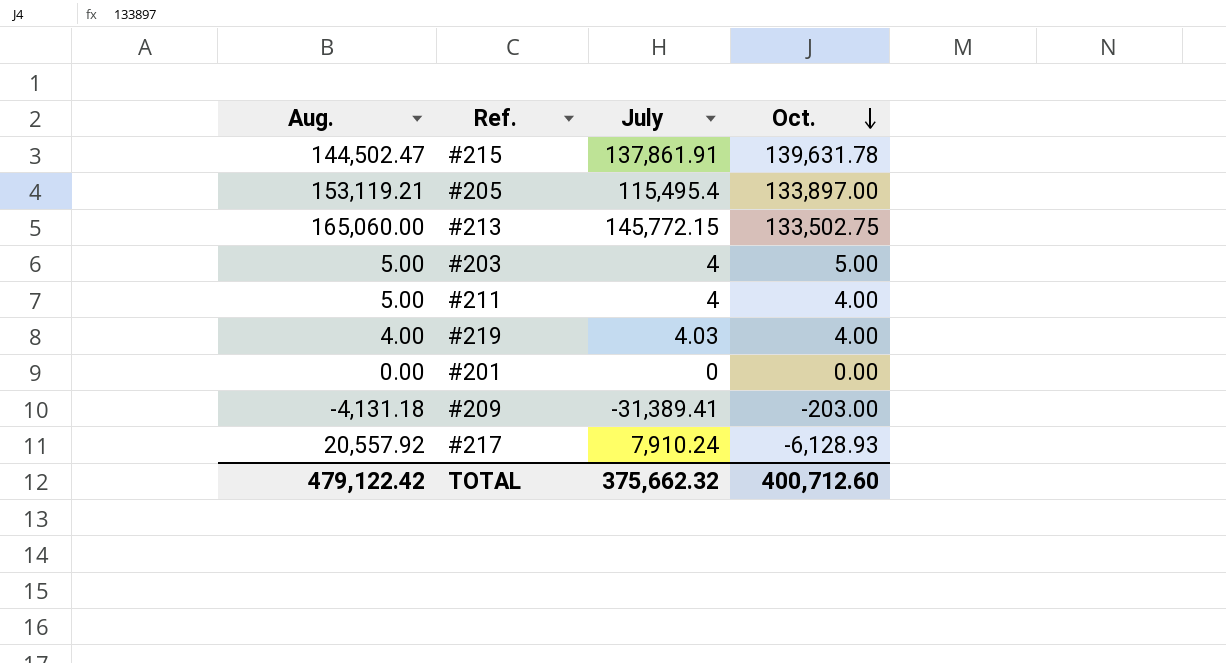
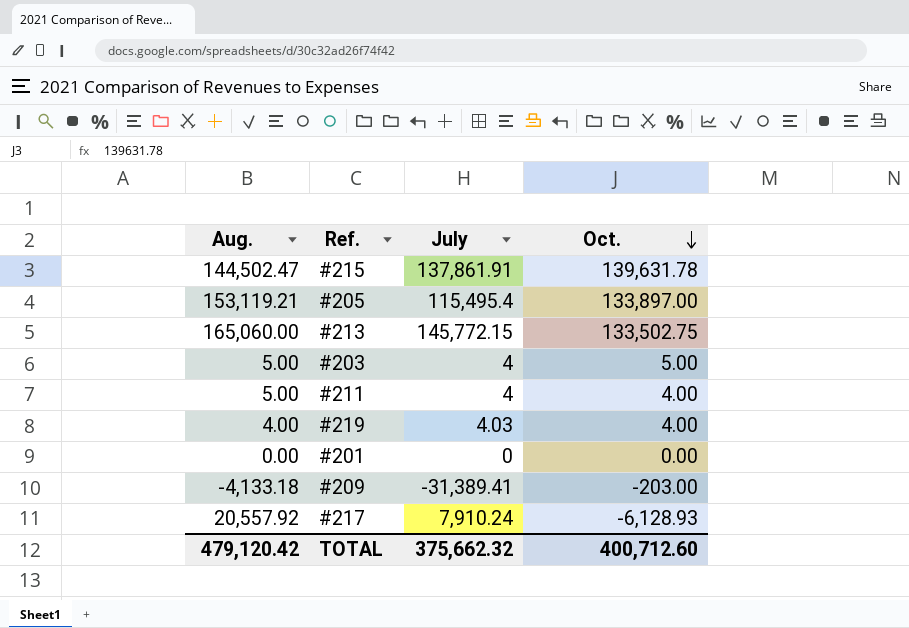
#209 | Aug.: -4,131.18 -> -4,133.18
TOTAL | Aug.: 479,122.42 -> 479,120.42

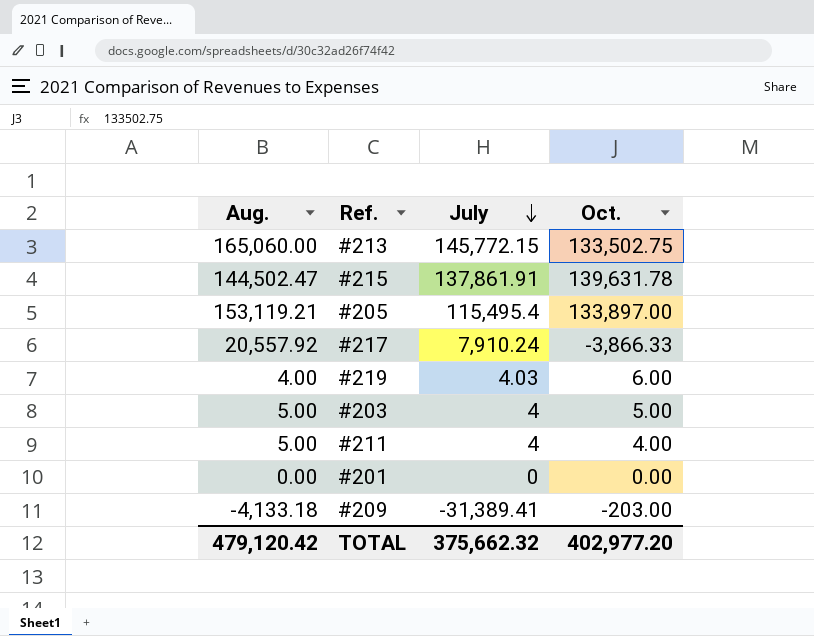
row order: Oct. descending -> July descending
#217 | Oct.: -6,128.93 -> -3,866.33
#219 | Oct.: 4.00 -> 6.00
TOTAL | Oct.: 400,712.60 -> 402,977.20

